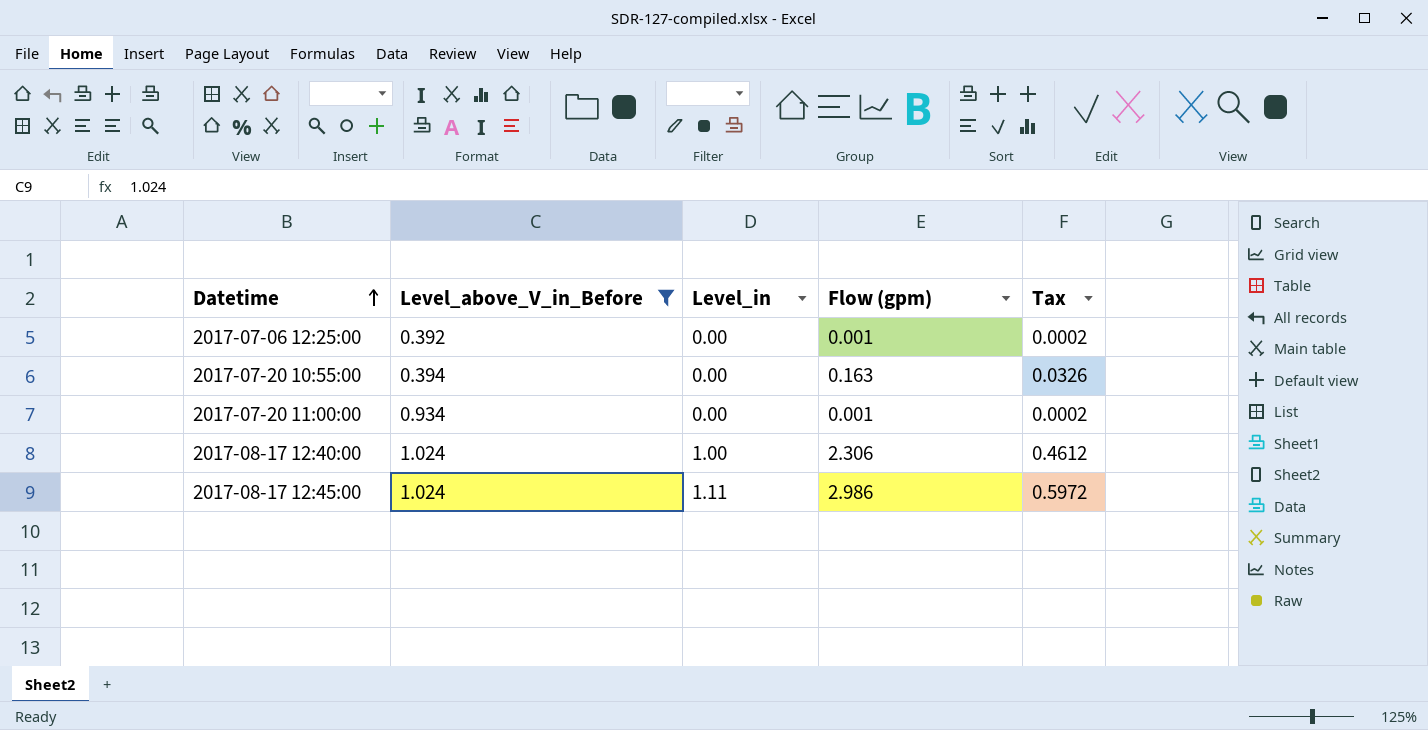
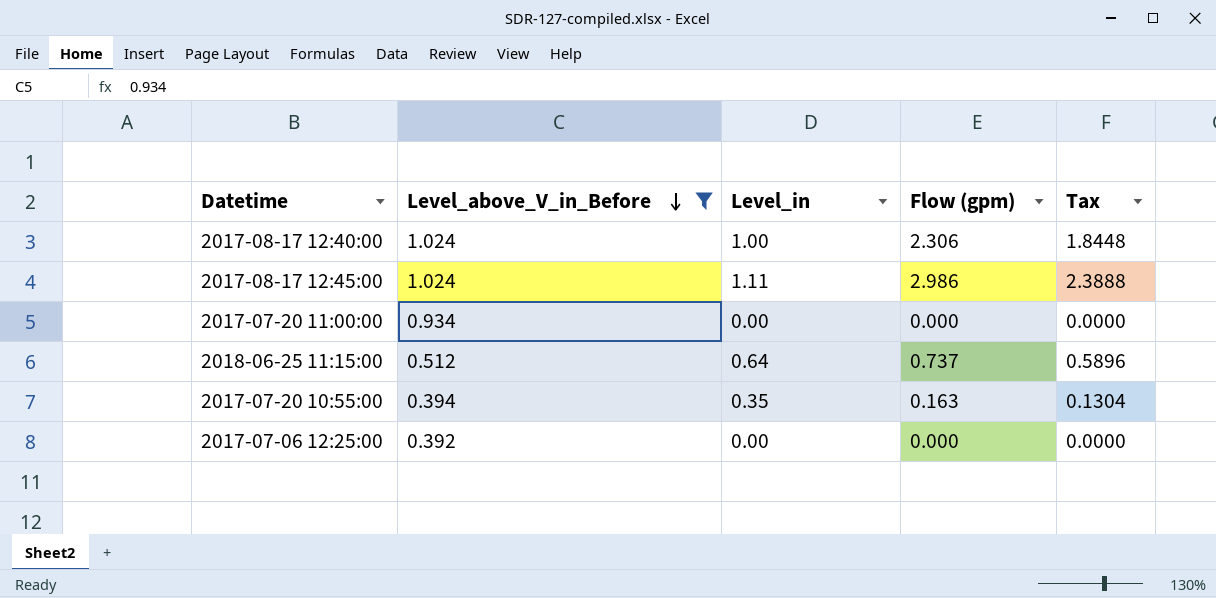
row order: Datetime ascending -> Level_above_V_in_Before descending
column Tax | formula: [Flow (gpm)] * 0.2 -> [Flow (gpm)] * 0.8
2017-07-20 11:00:00 | Flow (gpm): 0.001 -> 0.000
row 2018-06-25 11:15:00: none -> 0.512 | 0.64 | 0.737 | 0.5896
2017-07-20 10:55:00 | Level_in: 0.00 -> 0.35
2017-07-06 12:25:00 | Flow (gpm): 0.001 -> 0.000

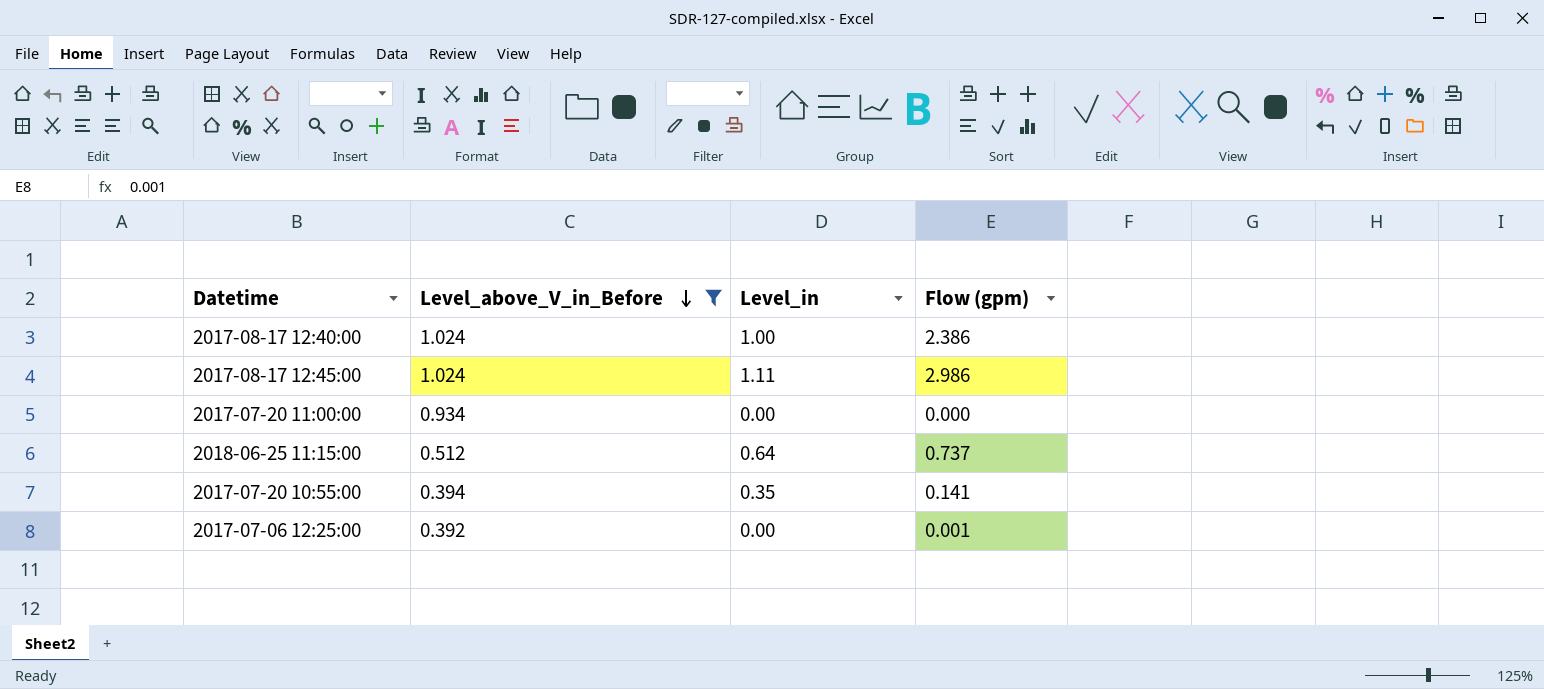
column Tax | formula: [Flow (gpm)] * 0.8 -> none
2017-08-17 12:40:00 | Flow (gpm): 2.306 -> 2.386
2017-07-20 10:55:00 | Flow (gpm): 0.163 -> 0.141
2017-07-06 12:25:00 | Flow (gpm): 0.000 -> 0.001

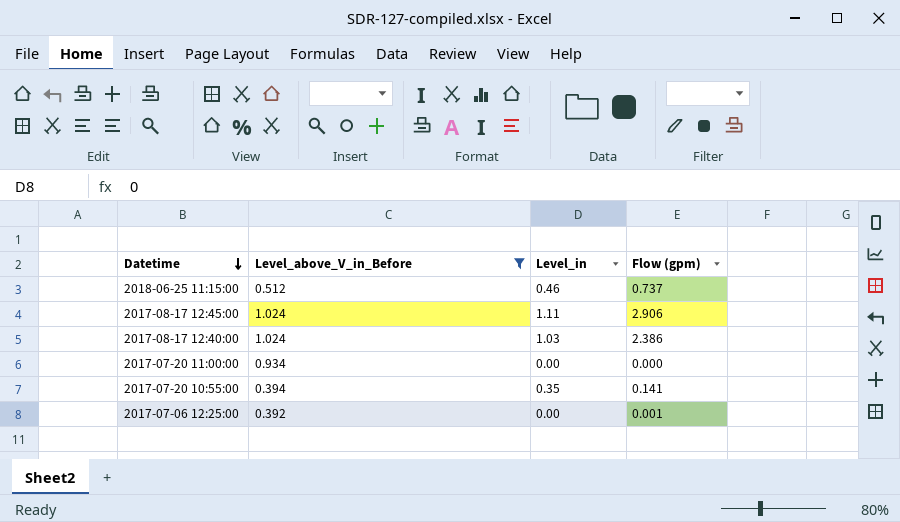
row order: Level_above_V_in_Before descending -> Datetime descending
2018-06-25 11:15:00 | Level_in: 0.64 -> 0.46
2017-08-17 12:45:00 | Flow (gpm): 2.986 -> 2.906
2017-08-17 12:40:00 | Level_in: 1.00 -> 1.03

